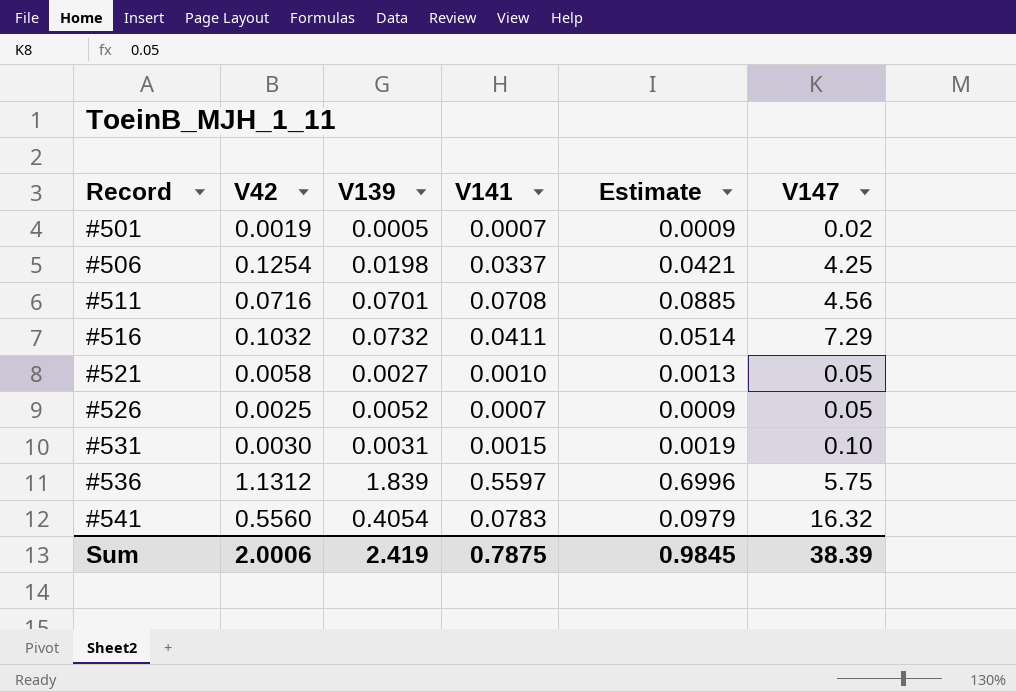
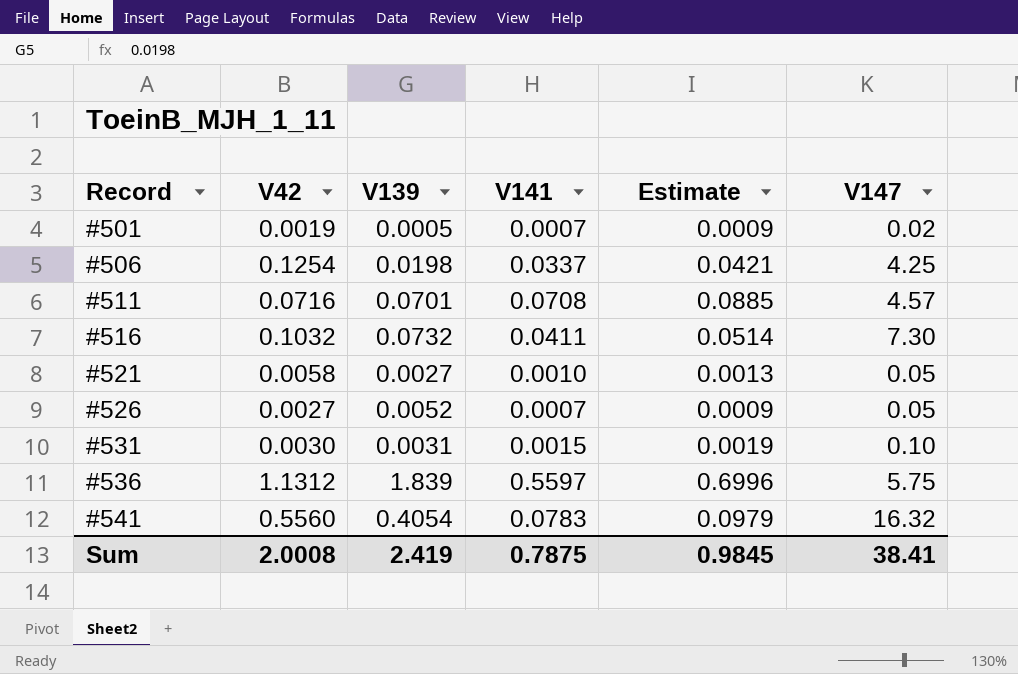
#511 | V147: 4.56 -> 4.57
#516 | V147: 7.29 -> 7.30
#526 | V42: 0.0025 -> 0.0027
Sum | V42: 2.0006 -> 2.0008
Sum | V147: 38.39 -> 38.41

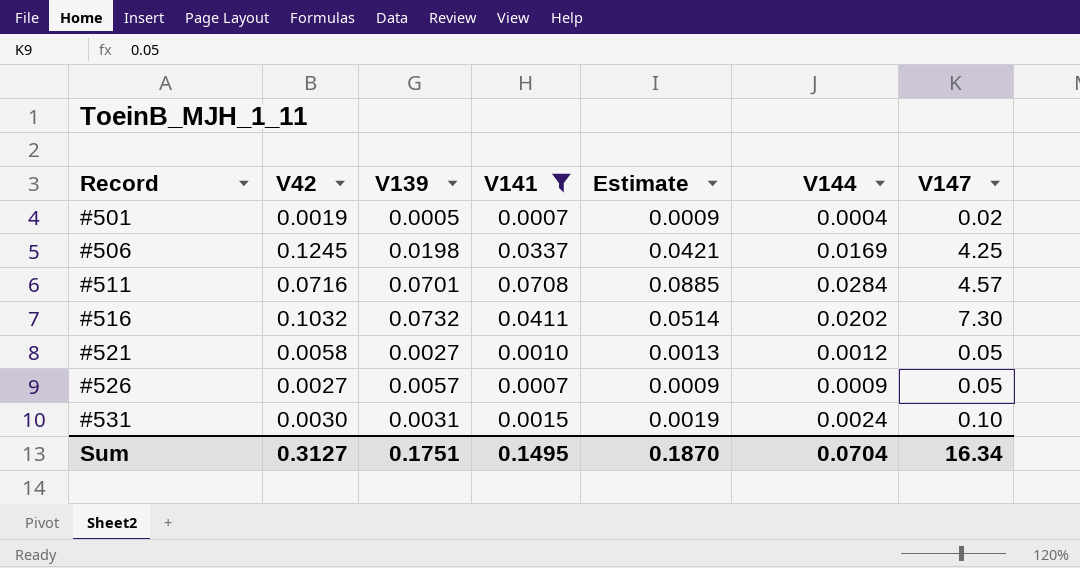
filter: none -> V141 <= 0.0708
column V144 | position: none -> 6
#506 | V42: 0.1254 -> 0.1245
#526 | V139: 0.0052 -> 0.0057
Sum | V42: 2.0008 -> 0.3127
Sum | V139: 2.419 -> 0.1751
Sum | V141: 0.7875 -> 0.1495
Sum | Estimate: 0.9845 -> 0.1870
Sum | V147: 38.41 -> 16.34

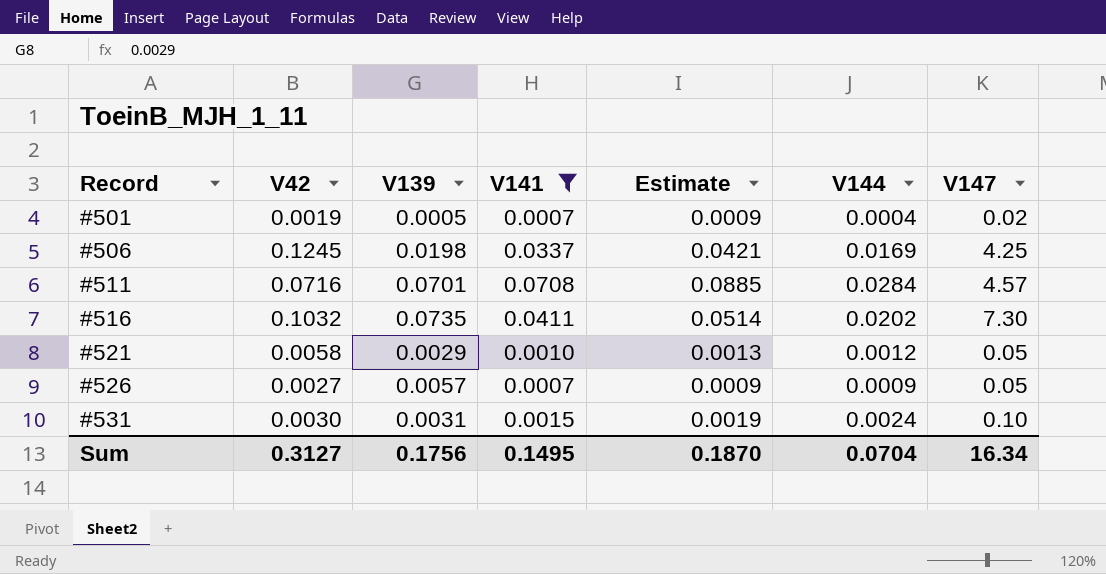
#516 | V139: 0.0732 -> 0.0735
#521 | V139: 0.0027 -> 0.0029
Sum | V139: 0.1751 -> 0.1756

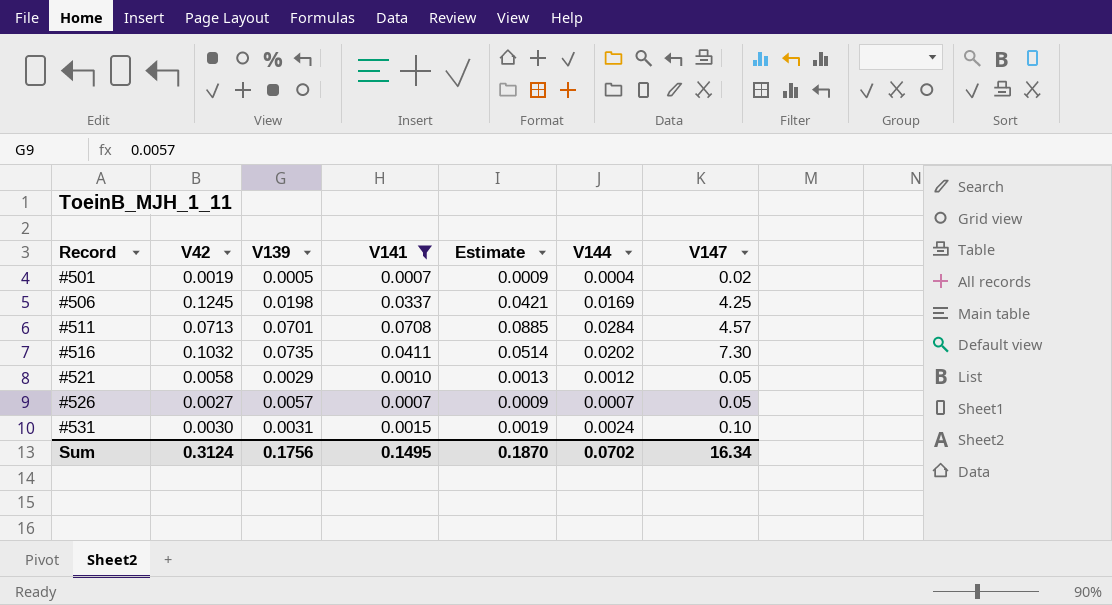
#511 | V42: 0.0716 -> 0.0713
#526 | V144: 0.0009 -> 0.0007
Sum | V42: 0.3127 -> 0.3124
Sum | V144: 0.0704 -> 0.0702

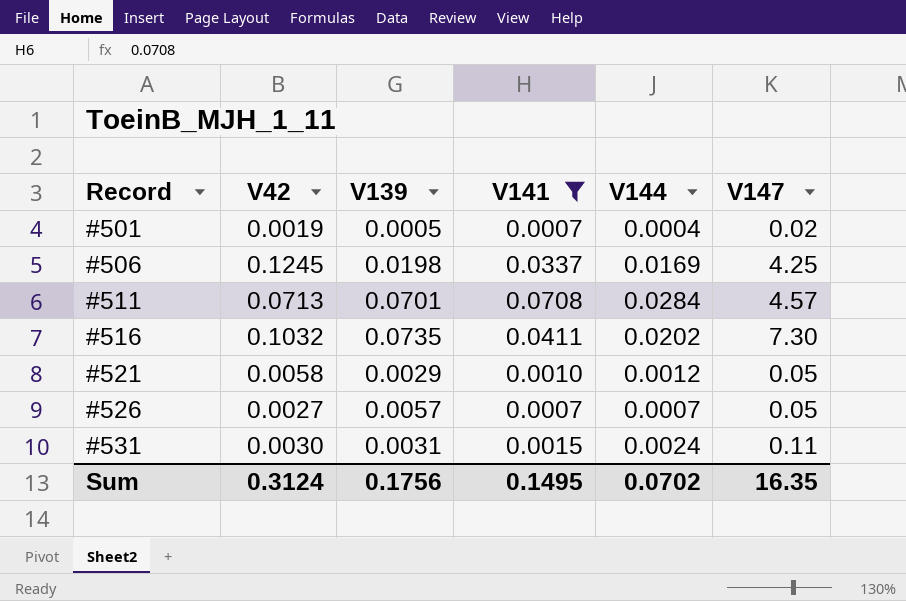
column Estimate | formula: [V141] * 1.25 -> none
#531 | V147: 0.10 -> 0.11
Sum | V147: 16.34 -> 16.35

